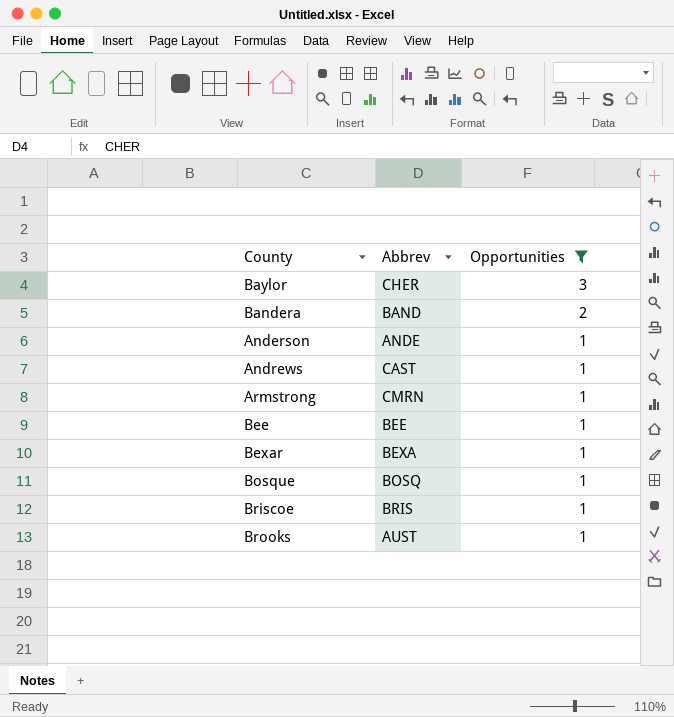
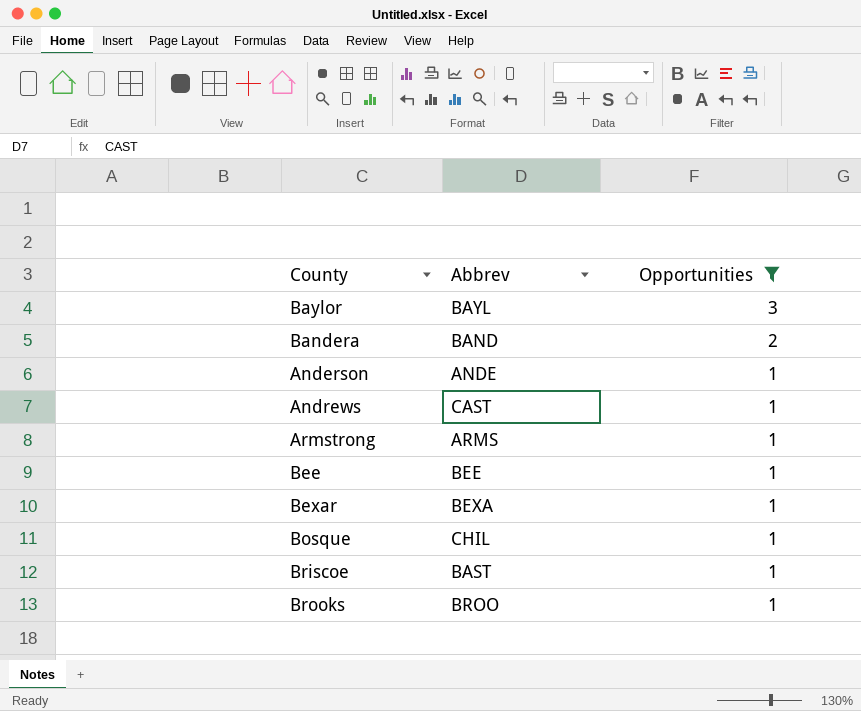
Baylor | Abbrev: CHER -> BAYL
Armstrong | Abbrev: CMRN -> ARMS
Bosque | Abbrev: BOSQ -> CHIL
Briscoe | Abbrev: BRIS -> BAST
Brooks | Abbrev: AUST -> BROO

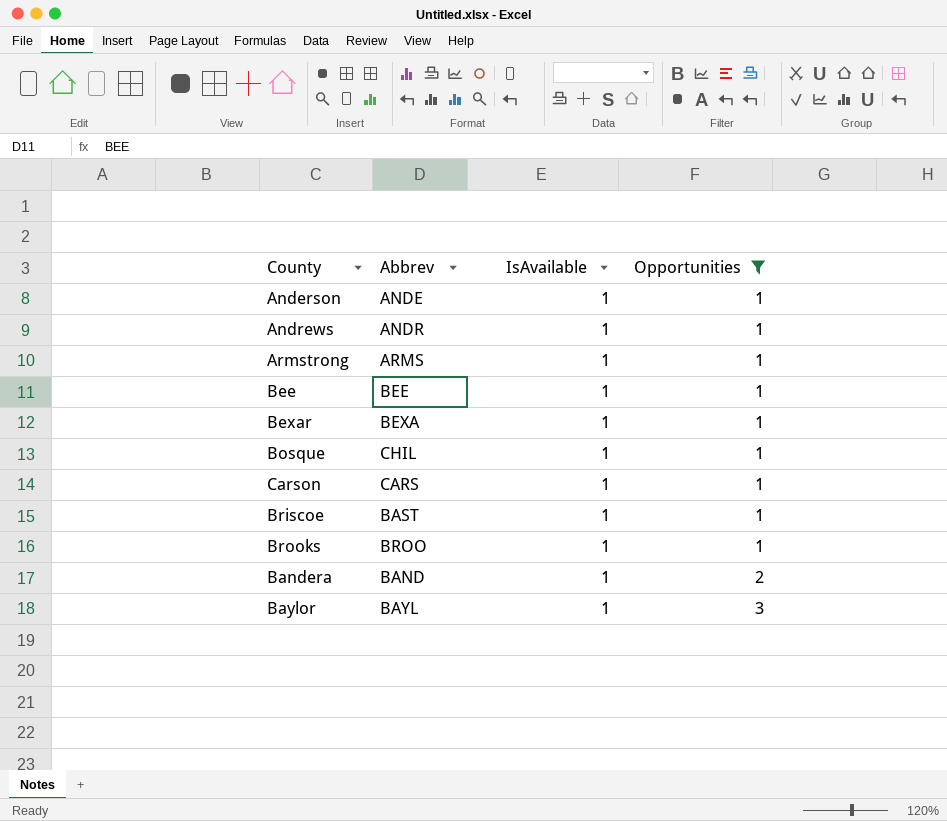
row order: Opportunities descending -> Opportunities ascending
column IsAvailable | position: none -> 3
Andrews | Abbrev: CAST -> ANDR
row Carson: none -> CARS | 1 | 1

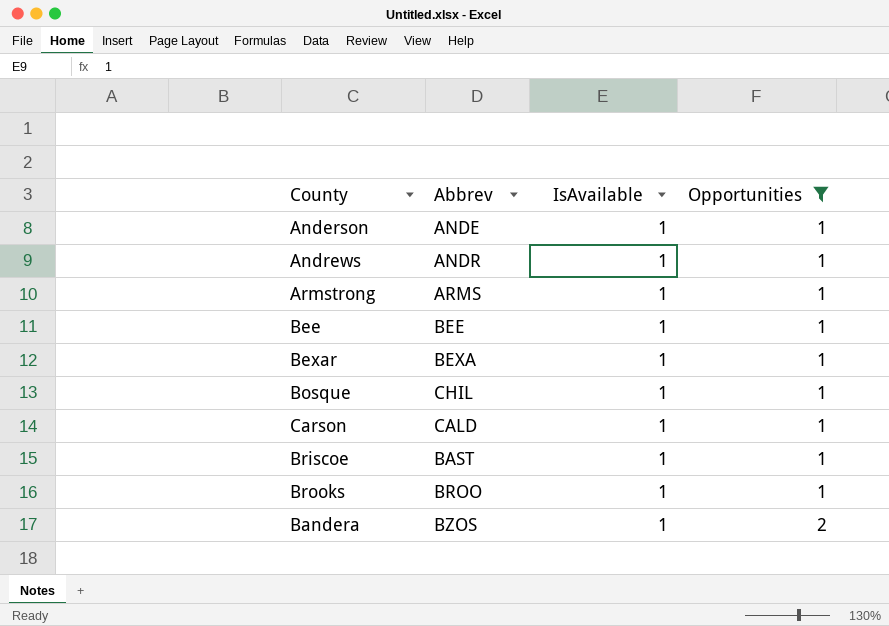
row Baylor: BAYL | 1 | 3 -> none
Carson | Abbrev: CARS -> CALD
Bandera | Abbrev: BAND -> BZOS

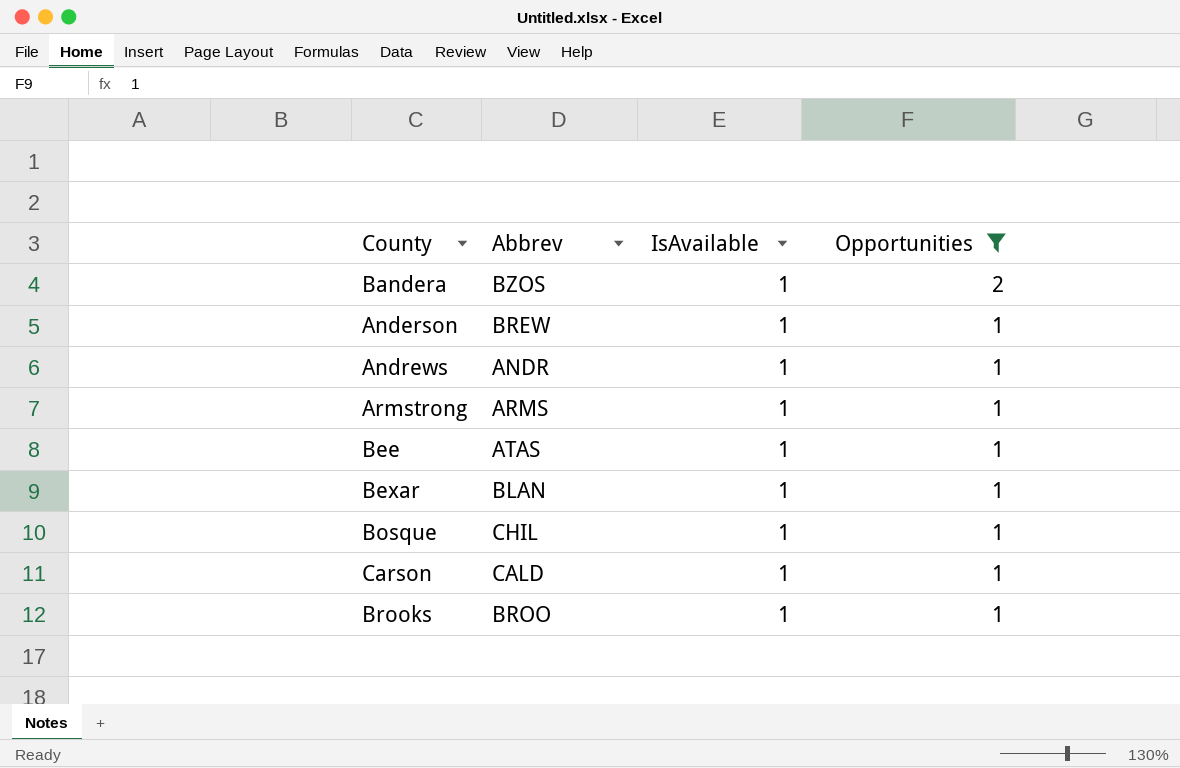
row order: Opportunities ascending -> Opportunities descending
row Briscoe: BAST | 1 | 1 -> none
Anderson | Abbrev: ANDE -> BREW
Bee | Abbrev: BEE -> ATAS
Bexar | Abbrev: BEXA -> BLAN

